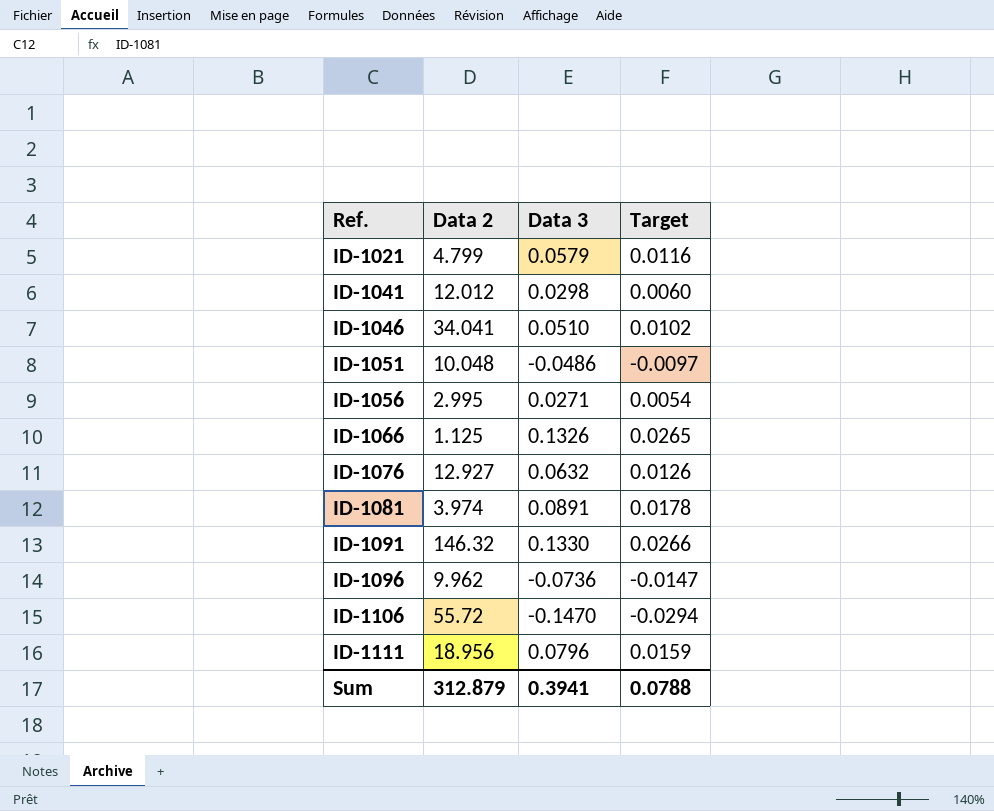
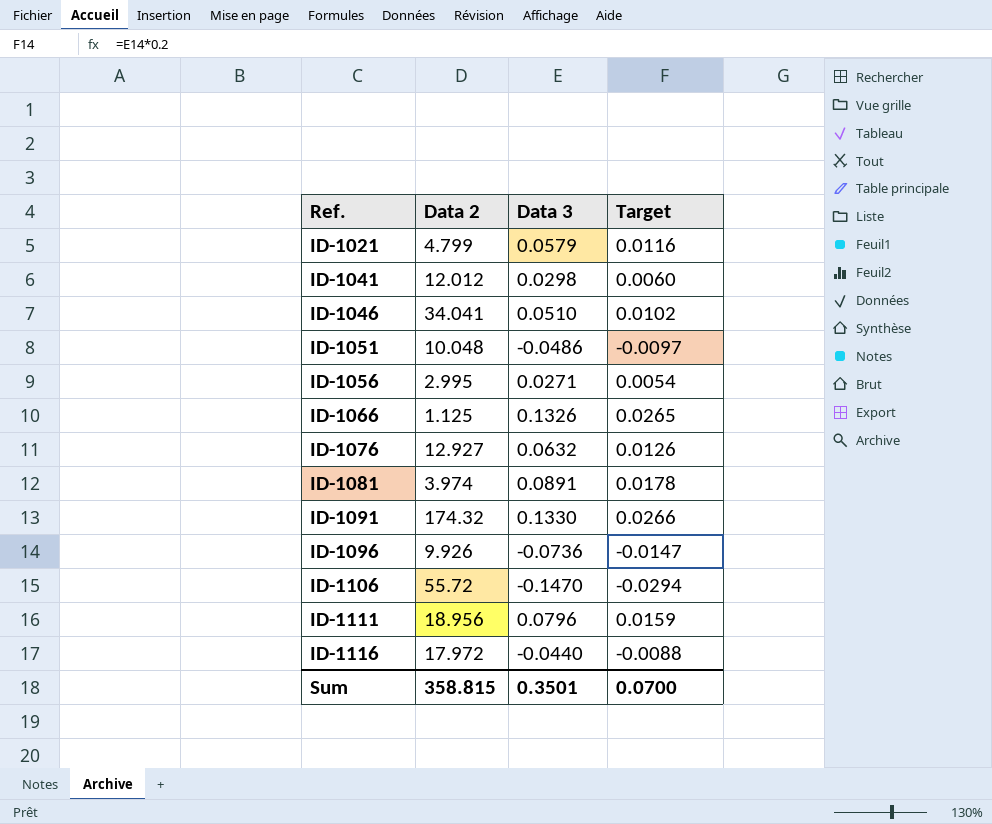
ID-1091 | Data 2: 146.32 -> 174.32
ID-1096 | Data 2: 9.962 -> 9.926
row ID-1116: none -> 17.972 | -0.0440 | -0.0088
Sum | Data 2: 312.879 -> 358.815
Sum | Data 3: 0.3941 -> 0.3501
Sum | Target: 0.0788 -> 0.0700

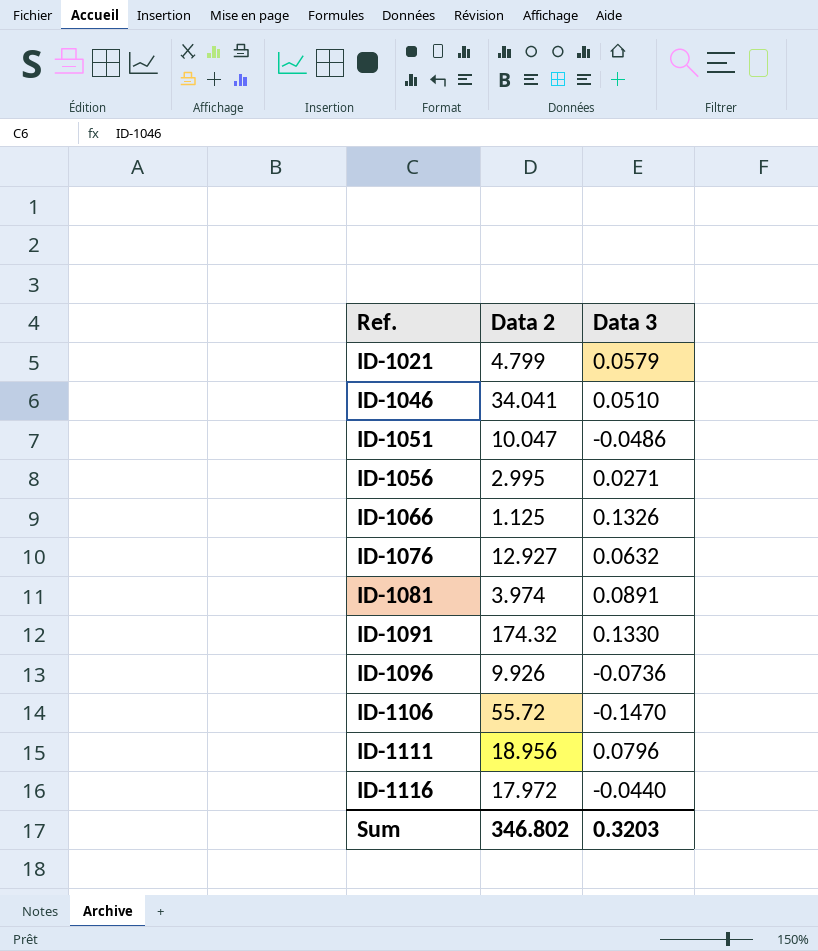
column Target | formula: [Data 3] * 0.2 -> none
row ID-1041: 12.012 | 0.0298 | 0.0060 -> none
ID-1051 | Data 2: 10.048 -> 10.047
Sum | Data 2: 358.815 -> 346.802
Sum | Data 3: 0.3501 -> 0.3203

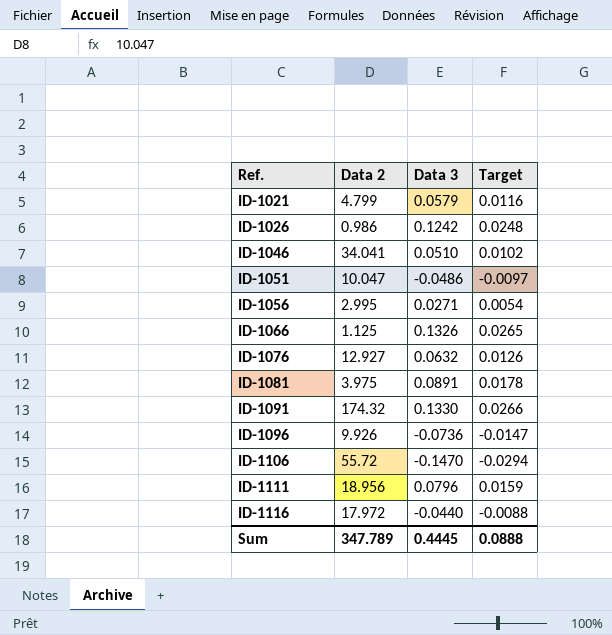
column Target | formula: none -> [Data 3] * 0.2
row ID-1026: none -> 0.986 | 0.1242 | 0.0248
ID-1081 | Data 2: 3.974 -> 3.975
Sum | Data 2: 346.802 -> 347.789
Sum | Data 3: 0.3203 -> 0.4445

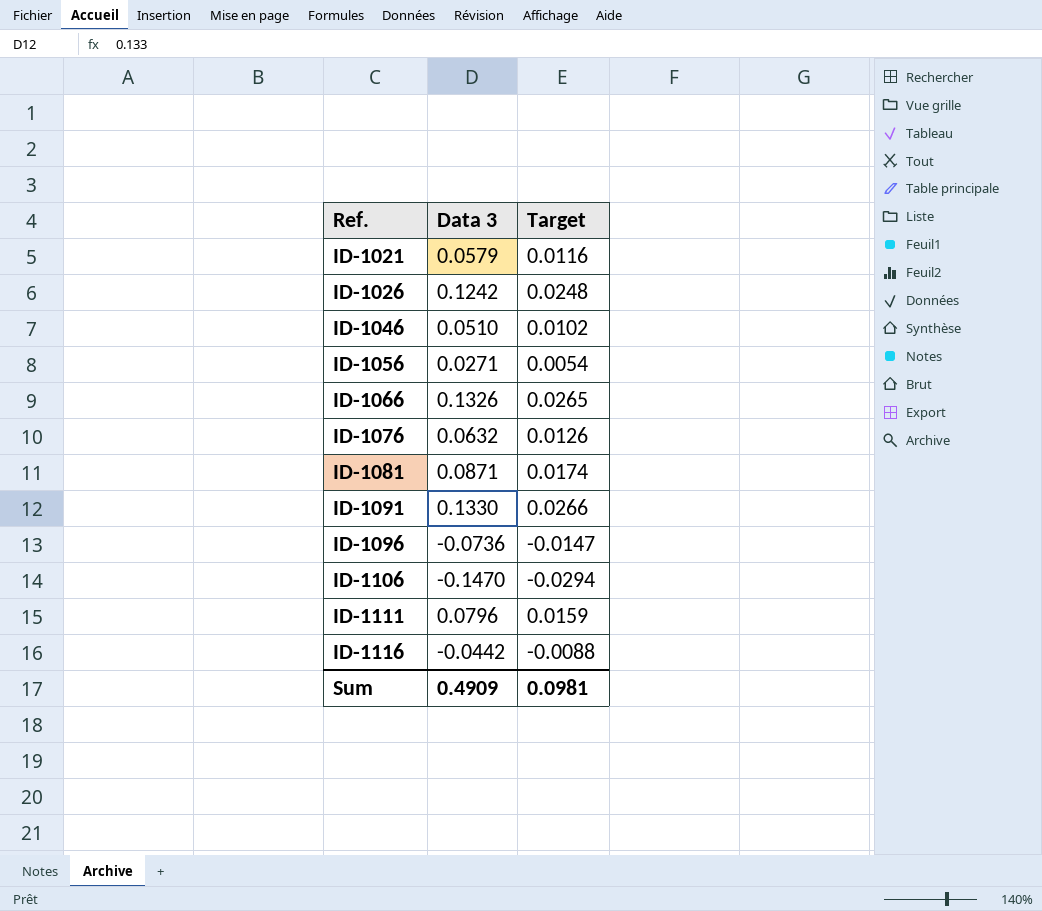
column Data 2 | position: 2 -> none
row ID-1051: 10.047 | -0.0486 | -0.0097 -> none
ID-1081 | Data 3: 0.0891 -> 0.0871
ID-1081 | Target: 0.0178 -> 0.0174
ID-1116 | Data 3: -0.0440 -> -0.0442
Sum | Data 3: 0.4445 -> 0.4909
Sum | Target: 0.0888 -> 0.0981

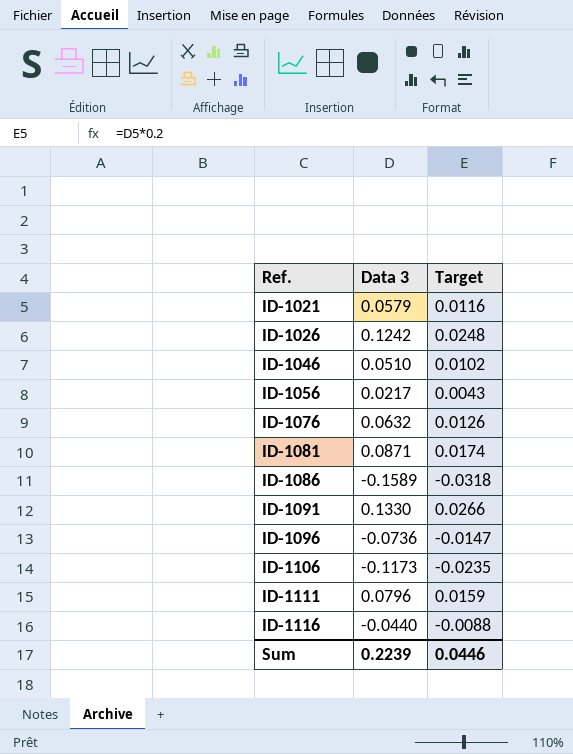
row ID-1066: 0.1326 | 0.0265 -> none
ID-1056 | Data 3: 0.0271 -> 0.0217
ID-1056 | Target: 0.0054 -> 0.0043
row ID-1086: none -> -0.1589 | -0.0318
ID-1106 | Data 3: -0.1470 -> -0.1173
ID-1106 | Target: -0.0294 -> -0.0235
ID-1116 | Data 3: -0.0442 -> -0.0440
Sum | Data 3: 0.4909 -> 0.2239
Sum | Target: 0.0981 -> 0.0446

